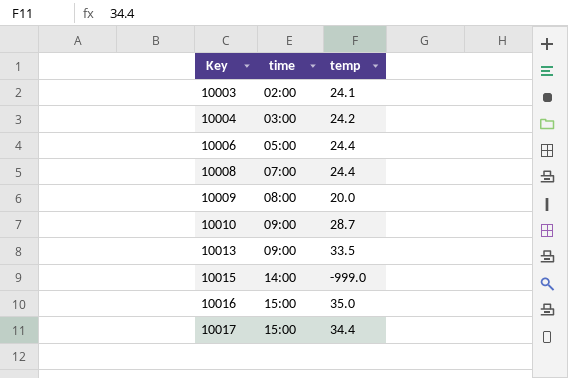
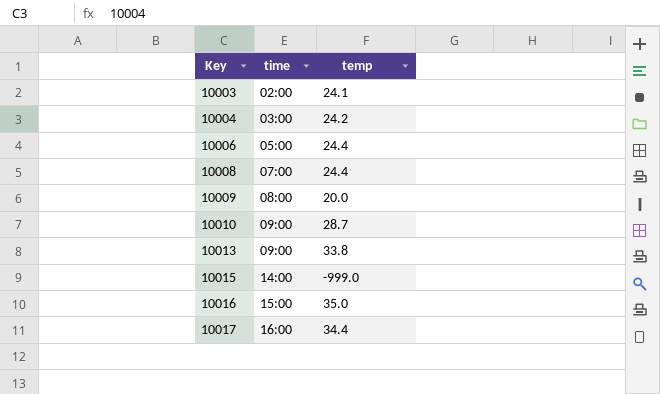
10013 | temp: 33.5 -> 33.8
10017 | time: 15:00 -> 16:00

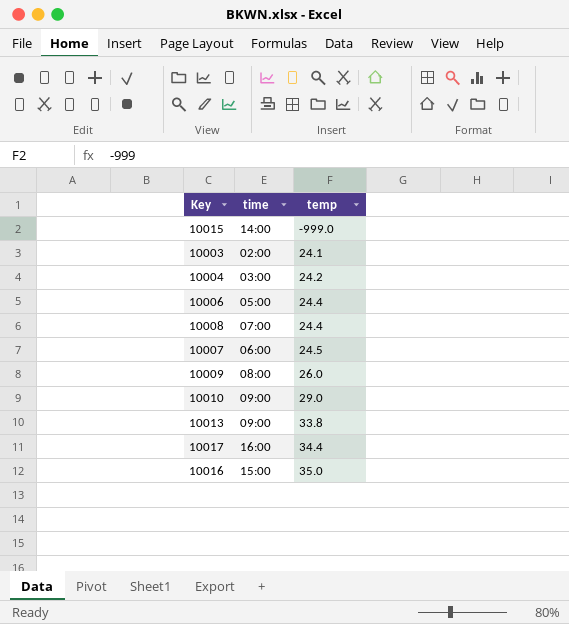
row order: Key ascending -> temp ascending
row 10007: none -> 06:00 | 24.5
10009 | temp: 20.0 -> 26.0
10010 | temp: 28.7 -> 29.0

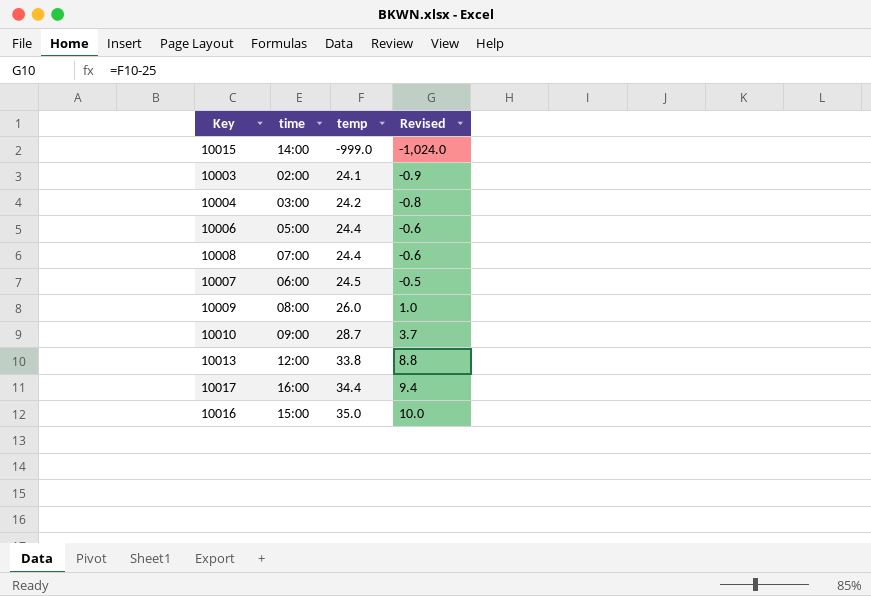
column Revised | formula: none -> [temp] - 25
10010 | temp: 29.0 -> 28.7
10013 | time: 09:00 -> 12:00

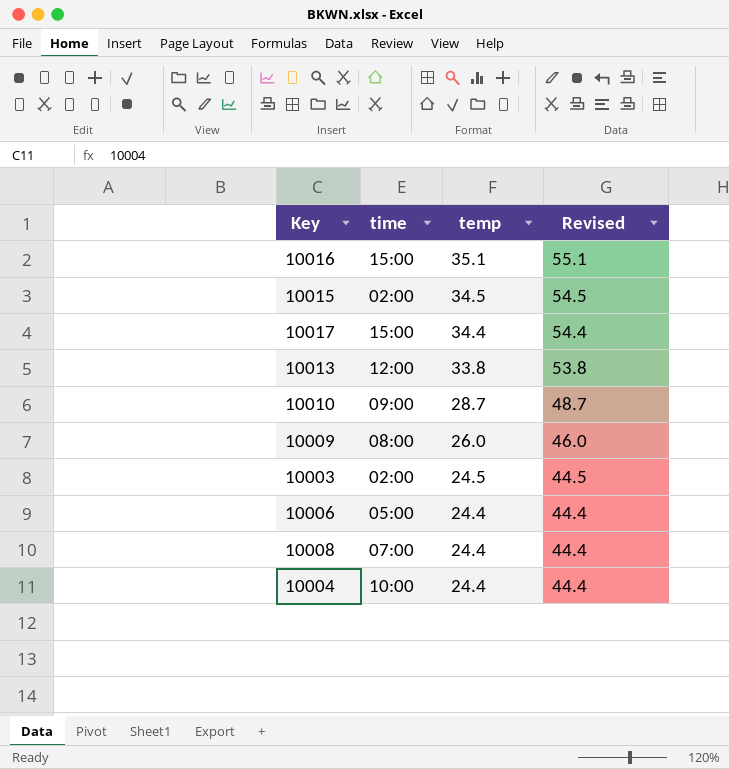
row order: temp ascending -> temp descending
column Revised | formula: [temp] - 25 -> [temp] + 20
row 10007: 06:00 | 24.5 | -0.5 -> none
10016 | temp: 35.0 -> 35.1
10015 | time: 14:00 -> 02:00
10015 | temp: -999.0 -> 34.5
10017 | time: 16:00 -> 15:00
10003 | temp: 24.1 -> 24.5
10004 | time: 03:00 -> 10:00
10004 | temp: 24.2 -> 24.4

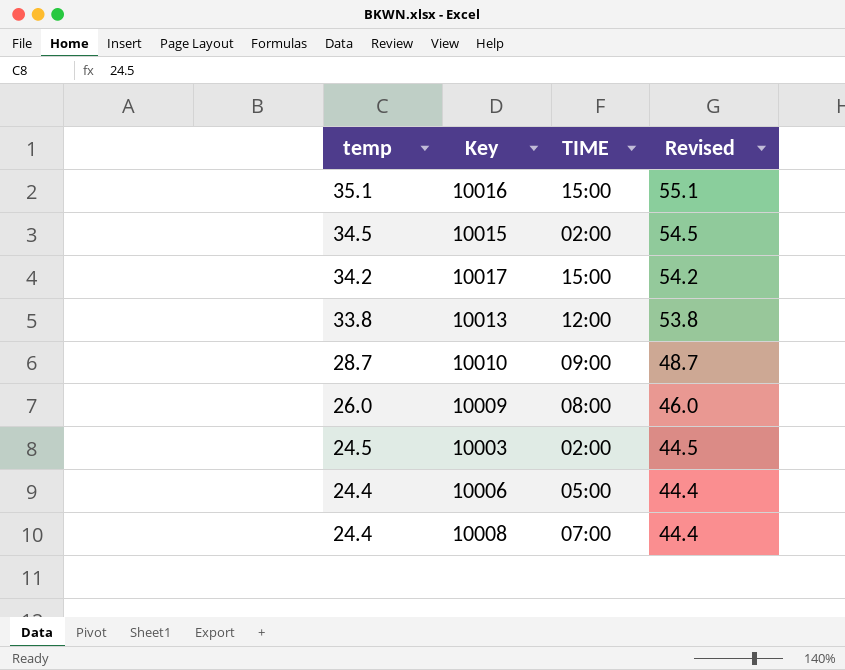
column temp | position: 3 -> 1
column name: time -> TIME
row 10004: 10:00 | 24.4 | 44.4 -> none
10017 | temp: 34.4 -> 34.2
10017 | Revised: 54.4 -> 54.2

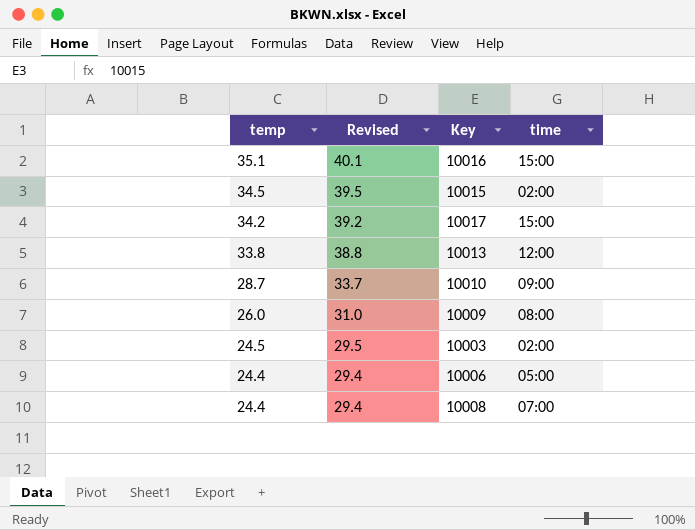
column Revised | formula: [temp] + 20 -> [temp] + 5
column Revised | position: 4 -> 2
column name: TIME -> time

